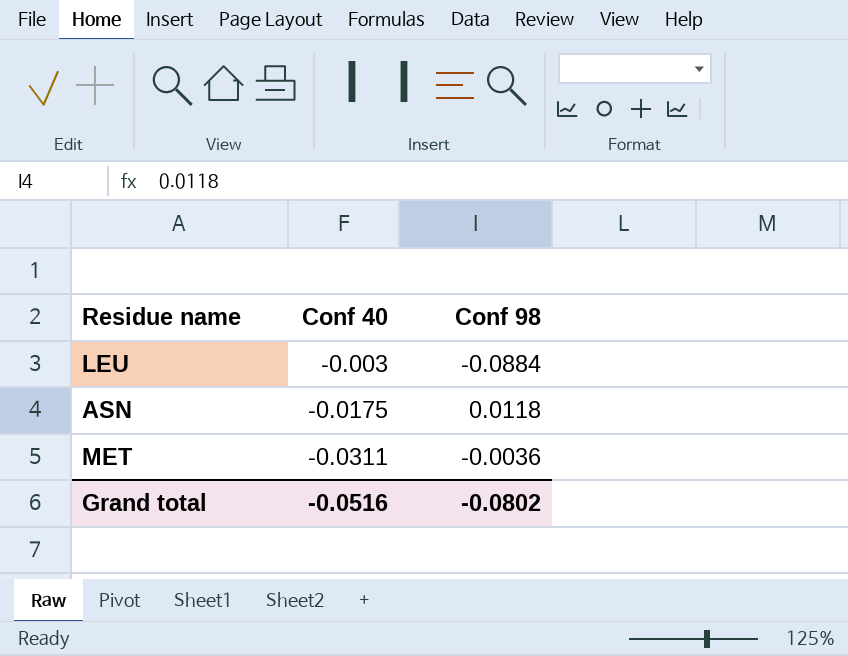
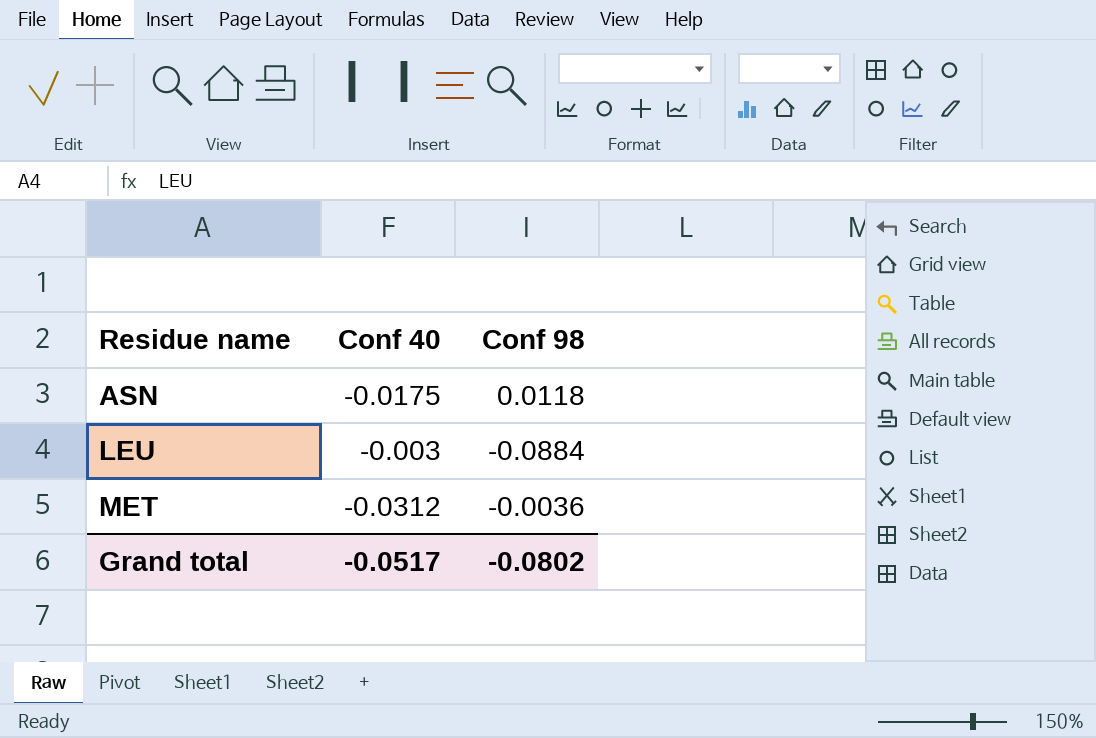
row order: Conf 40 descending -> Residue name ascending
MET | Conf 40: -0.0311 -> -0.0312
Grand total | Conf 40: -0.0516 -> -0.0517

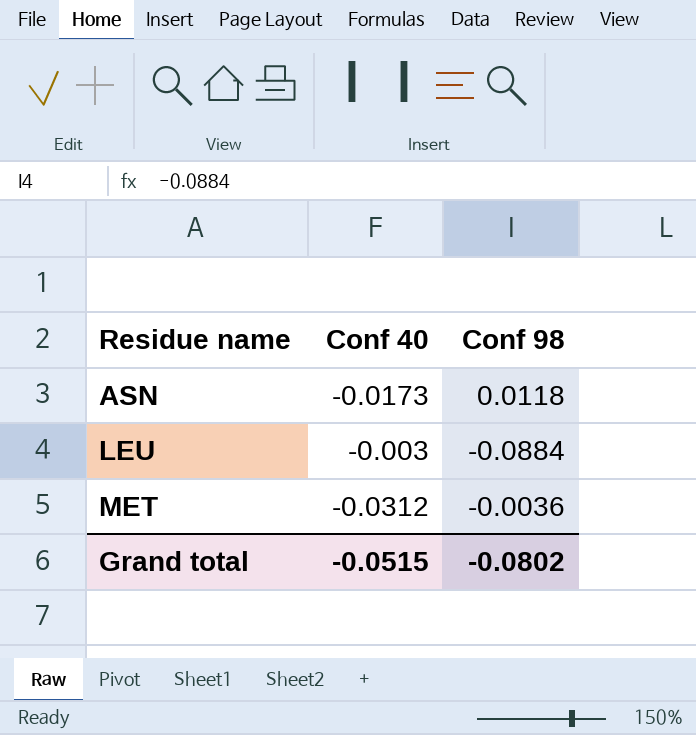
ASN | Conf 40: -0.0175 -> -0.0173
Grand total | Conf 40: -0.0517 -> -0.0515

